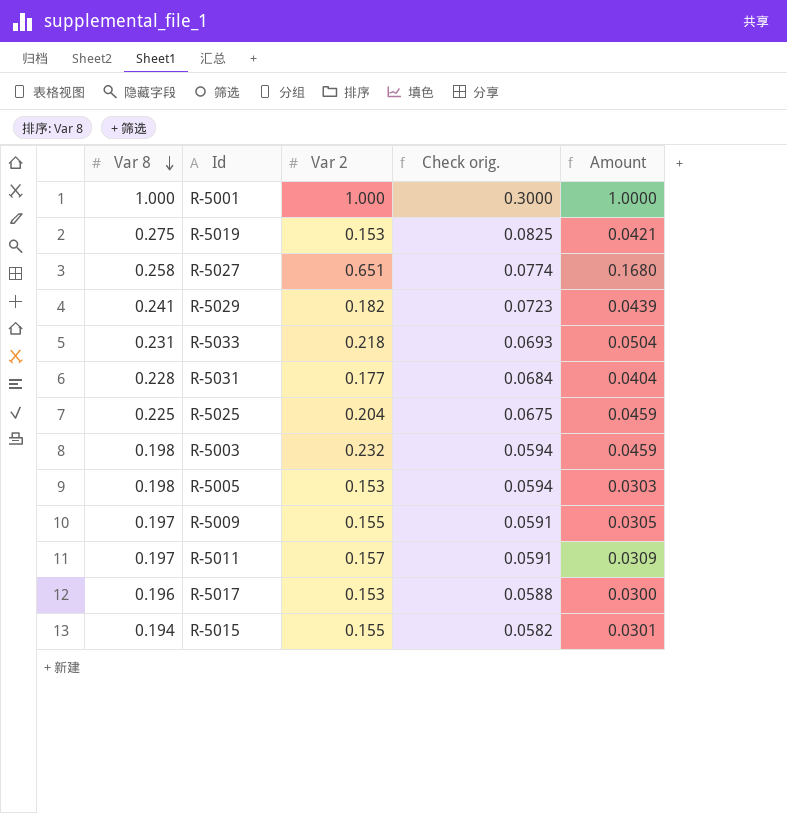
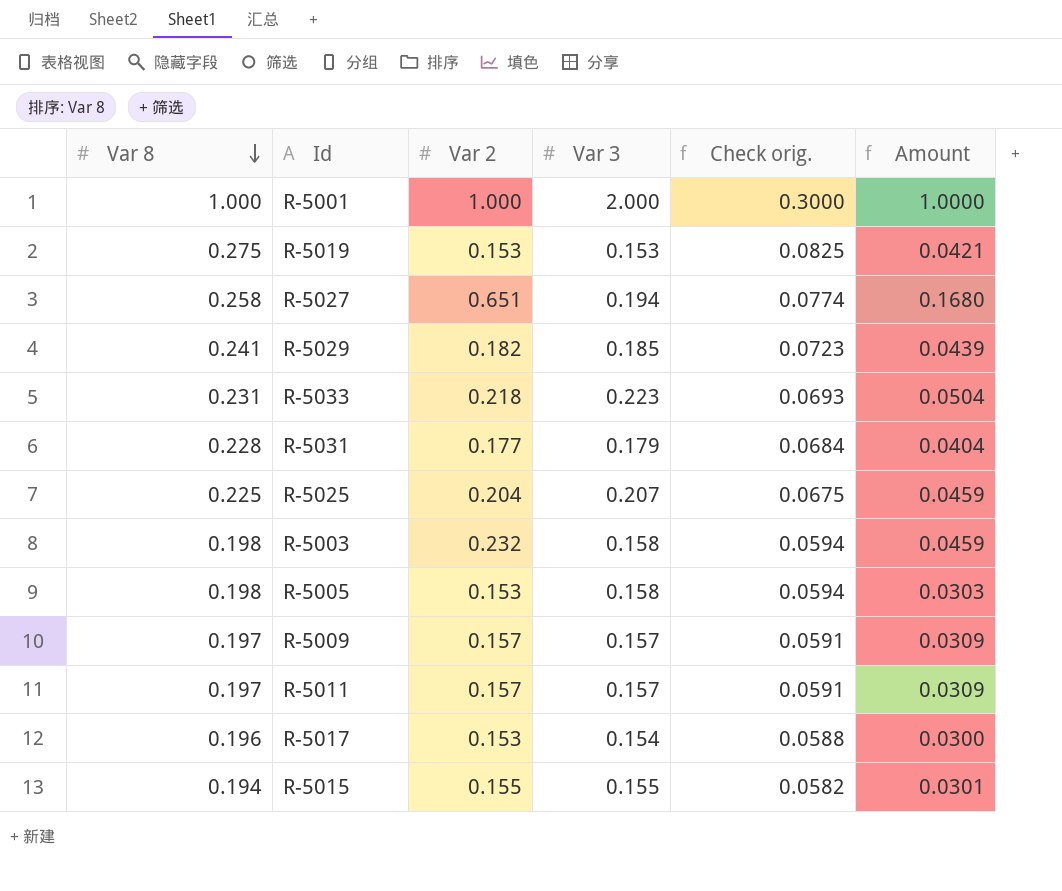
column Var 3 | position: none -> 4
R-5009 | Var 2: 0.155 -> 0.157
R-5009 | Amount: 0.0305 -> 0.0309

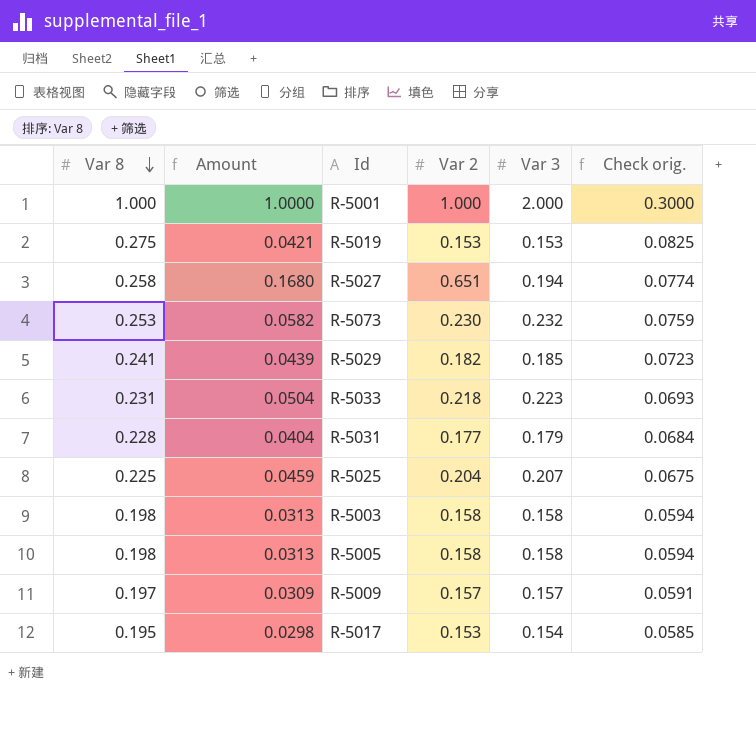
column Amount | position: 6 -> 2
row R-5011: 0.197 | 0.157 | 0.157 | 0.0591 | 0.0309 -> none
row R-5015: 0.194 | 0.155 | 0.155 | 0.0582 | 0.0301 -> none
row R-5073: none -> 0.253 | 0.0582 | 0.230 | 0.232 | 0.0759
R-5003 | Amount: 0.0459 -> 0.0313
R-5003 | Var 2: 0.232 -> 0.158
R-5005 | Amount: 0.0303 -> 0.0313
R-5005 | Var 2: 0.153 -> 0.158
R-5017 | Var 8: 0.196 -> 0.195
R-5017 | Amount: 0.0300 -> 0.0298
R-5017 | Check orig.: 0.0588 -> 0.0585

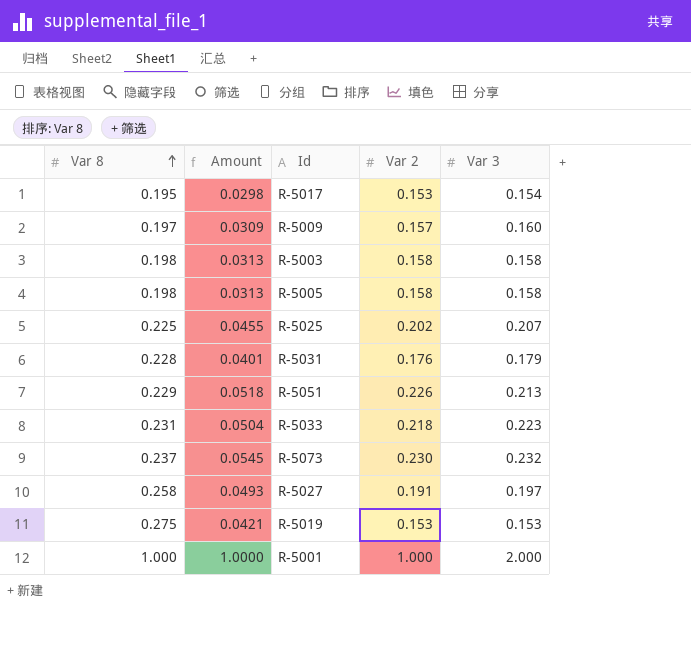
row order: Var 8 descending -> Var 8 ascending
column Check orig. | formula: [Var 8] * 0.3 -> none
row R-5029: 0.241 | 0.0439 | 0.182 | 0.185 | 0.0723 -> none
R-5009 | Var 3: 0.157 -> 0.160
R-5025 | Amount: 0.0459 -> 0.0455
R-5025 | Var 2: 0.204 -> 0.202
R-5031 | Amount: 0.0404 -> 0.0401
R-5031 | Var 2: 0.177 -> 0.176
row R-5051: none -> 0.229 | 0.0518 | 0.226 | 0.213
R-5073 | Var 8: 0.253 -> 0.237
R-5073 | Amount: 0.0582 -> 0.0545
R-5027 | Amount: 0.1680 -> 0.0493
R-5027 | Var 2: 0.651 -> 0.191
R-5027 | Var 3: 0.194 -> 0.197

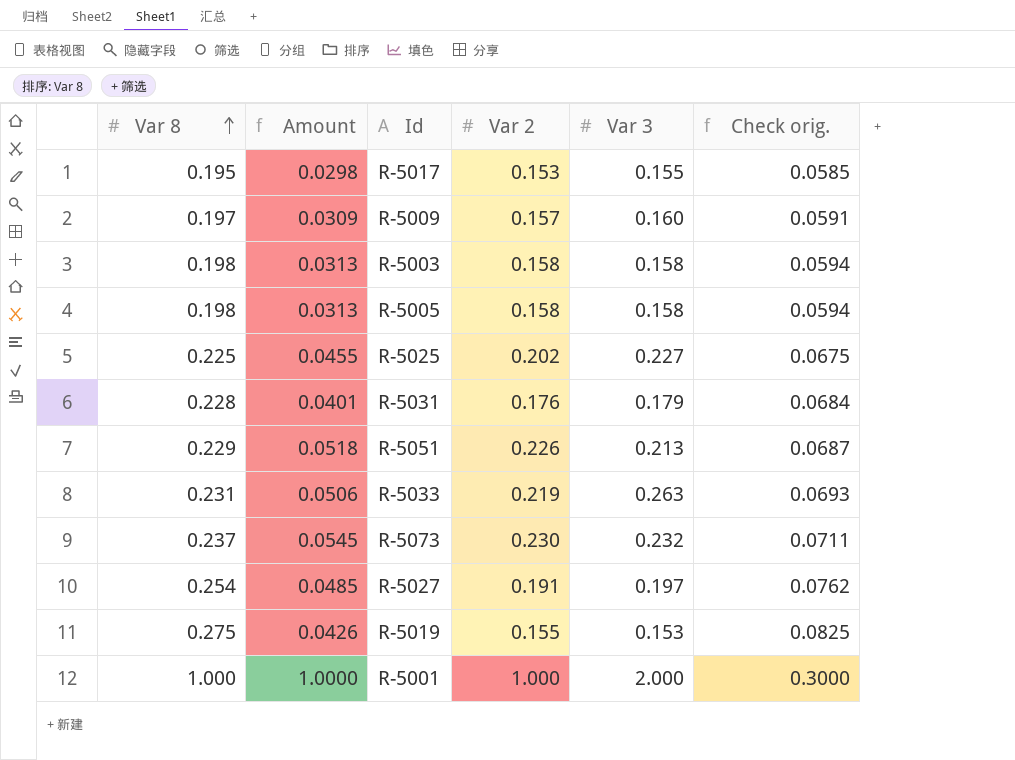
column Check orig. | formula: none -> [Var 8] * 0.3
R-5017 | Var 3: 0.154 -> 0.155
R-5025 | Var 3: 0.207 -> 0.227
R-5033 | Amount: 0.0504 -> 0.0506
R-5033 | Var 2: 0.218 -> 0.219
R-5033 | Var 3: 0.223 -> 0.263
R-5027 | Var 8: 0.258 -> 0.254
R-5027 | Amount: 0.0493 -> 0.0485
R-5019 | Amount: 0.0421 -> 0.0426
R-5019 | Var 2: 0.153 -> 0.155

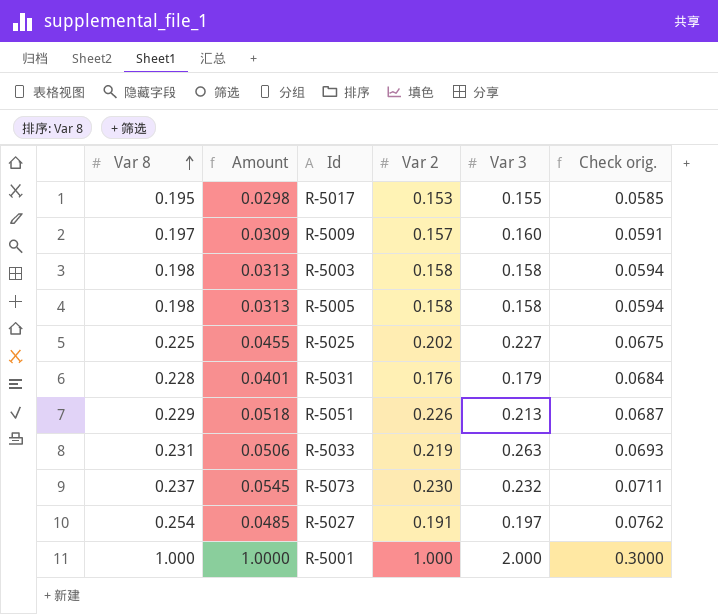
row R-5019: 0.275 | 0.0426 | 0.155 | 0.153 | 0.0825 -> none

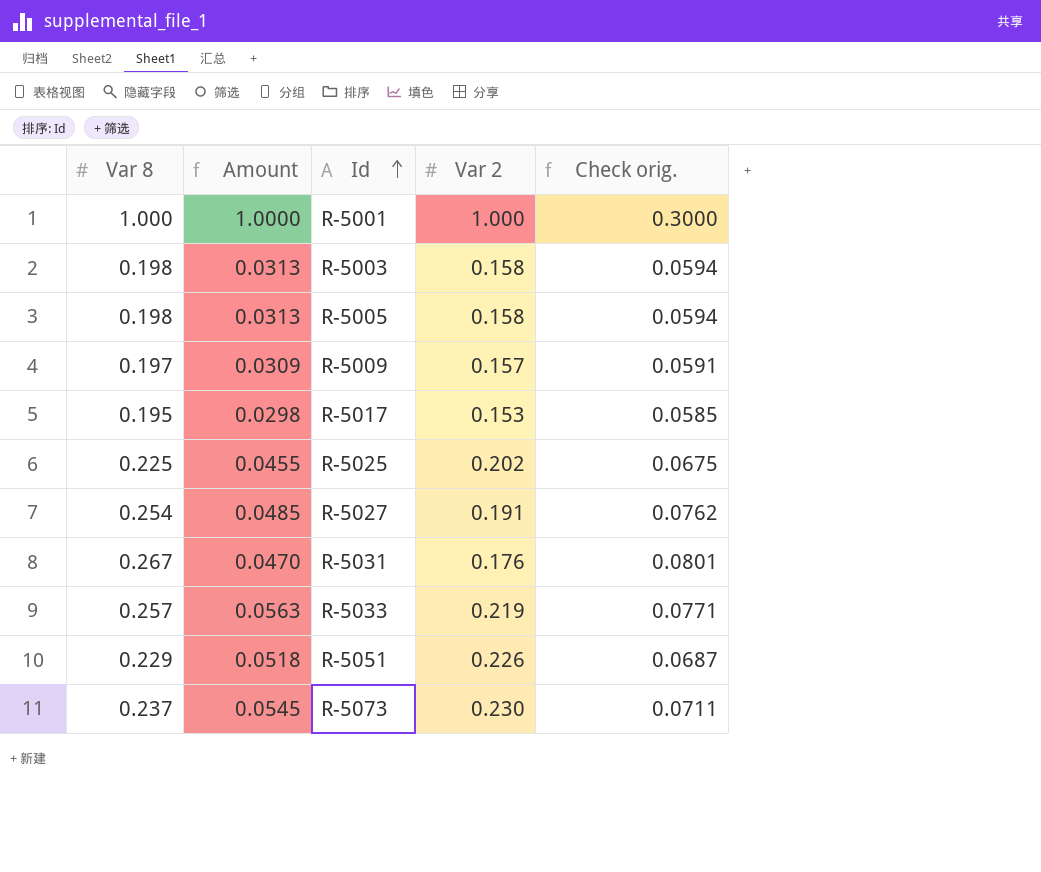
row order: Var 8 ascending -> Id ascending
column Var 3 | position: 5 -> none
R-5031 | Var 8: 0.228 -> 0.267
R-5031 | Amount: 0.0401 -> 0.0470
R-5031 | Check orig.: 0.0684 -> 0.0801
R-5033 | Var 8: 0.231 -> 0.257
R-5033 | Amount: 0.0506 -> 0.0563
R-5033 | Check orig.: 0.0693 -> 0.0771

